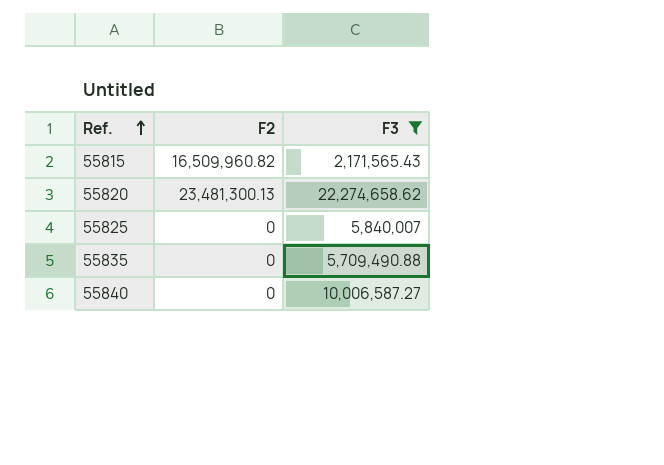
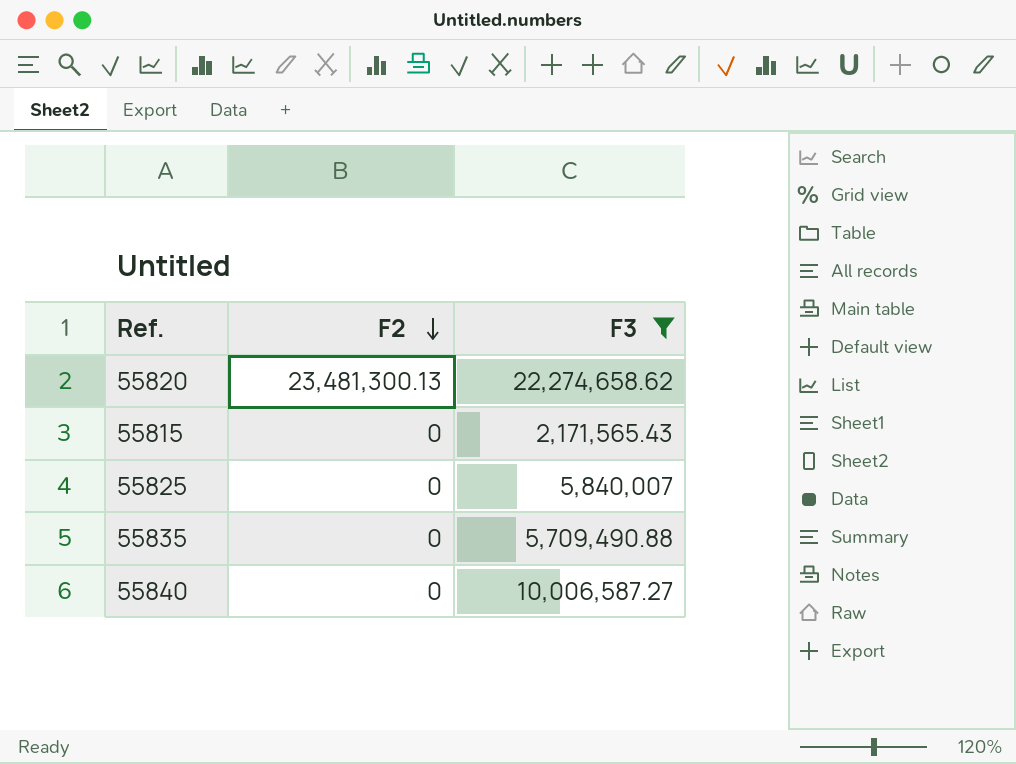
row order: Ref. ascending -> F2 descending
55815 | F2: 16,509,960.82 -> 0

